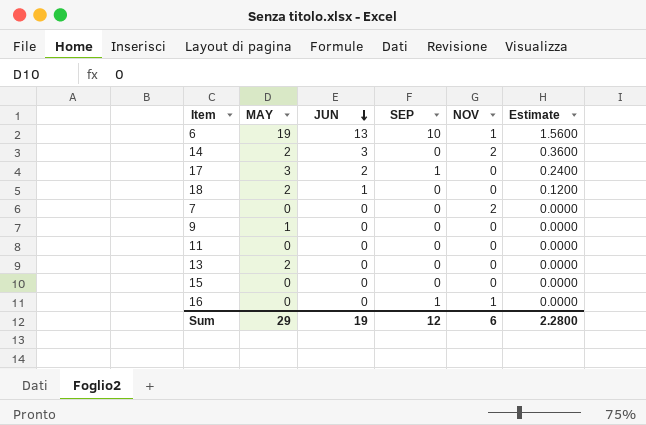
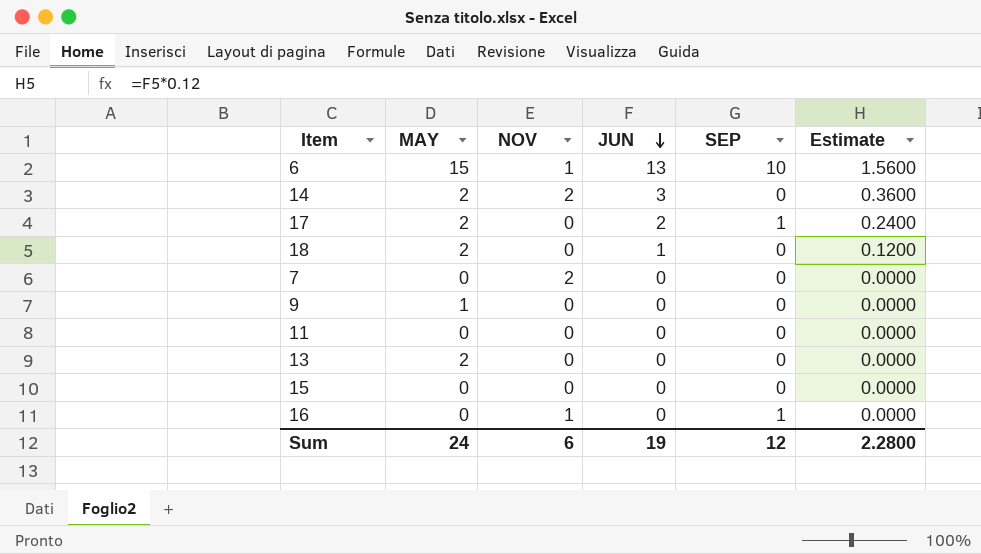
column NOV | position: 5 -> 3
6 | MAY: 19 -> 15
17 | MAY: 3 -> 2
Sum | MAY: 29 -> 24

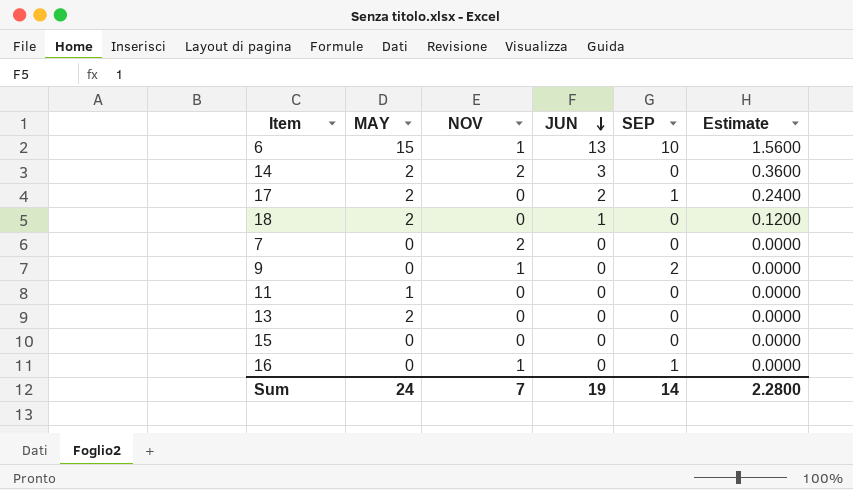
9 | MAY: 1 -> 0
9 | NOV: 0 -> 1
9 | SEP: 0 -> 2
11 | MAY: 0 -> 1
Sum | NOV: 6 -> 7
Sum | SEP: 12 -> 14

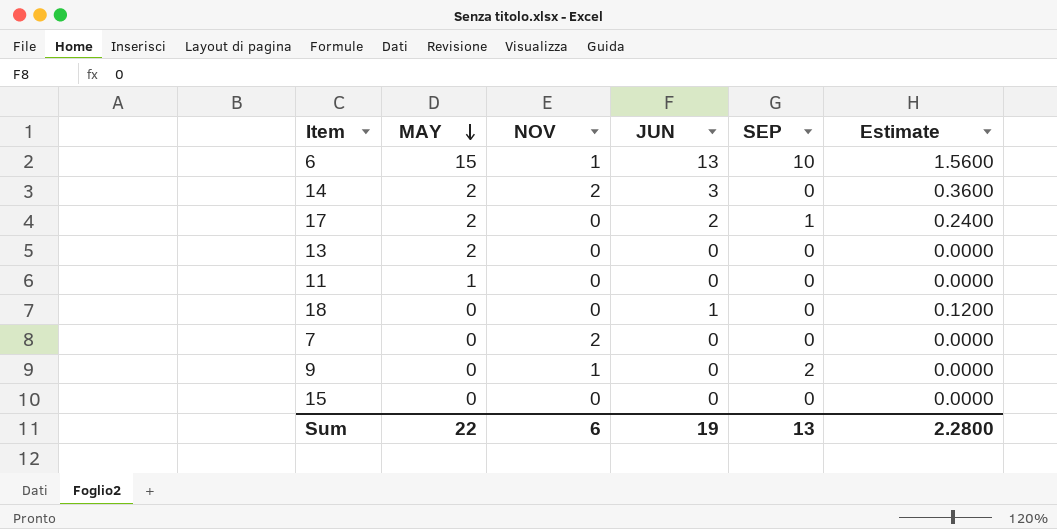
row order: JUN descending -> MAY descending
row 16: 0 | 1 | 0 | 1 | 0.0000 -> none
18 | MAY: 2 -> 0
Sum | MAY: 24 -> 22
Sum | NOV: 7 -> 6
Sum | SEP: 14 -> 13

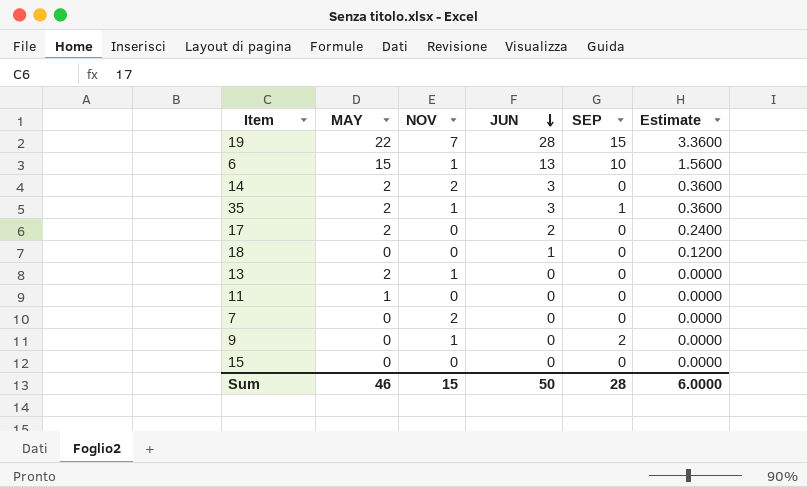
row order: MAY descending -> JUN descending
row 19: none -> 22 | 7 | 28 | 15 | 3.3600
row 35: none -> 2 | 1 | 3 | 1 | 0.3600
17 | SEP: 1 -> 0
13 | NOV: 0 -> 1
Sum | MAY: 22 -> 46
Sum | NOV: 6 -> 15
Sum | JUN: 19 -> 50
Sum | SEP: 13 -> 28
Sum | Estimate: 2.2800 -> 6.0000

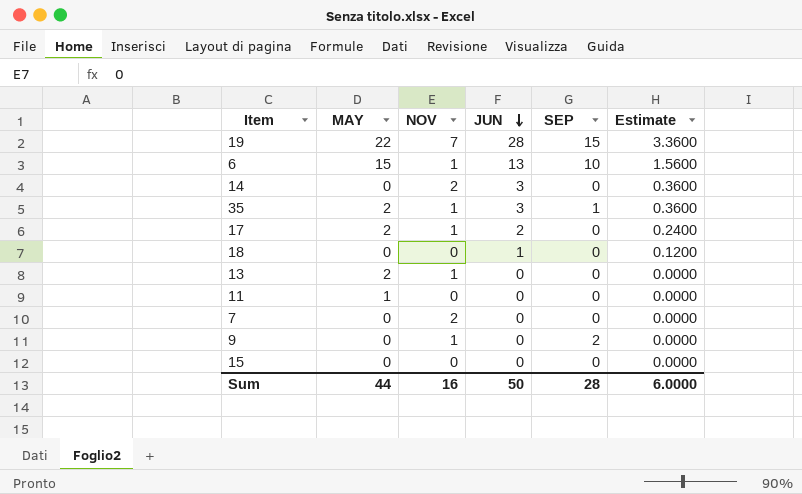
14 | MAY: 2 -> 0
17 | NOV: 0 -> 1
Sum | MAY: 46 -> 44
Sum | NOV: 15 -> 16

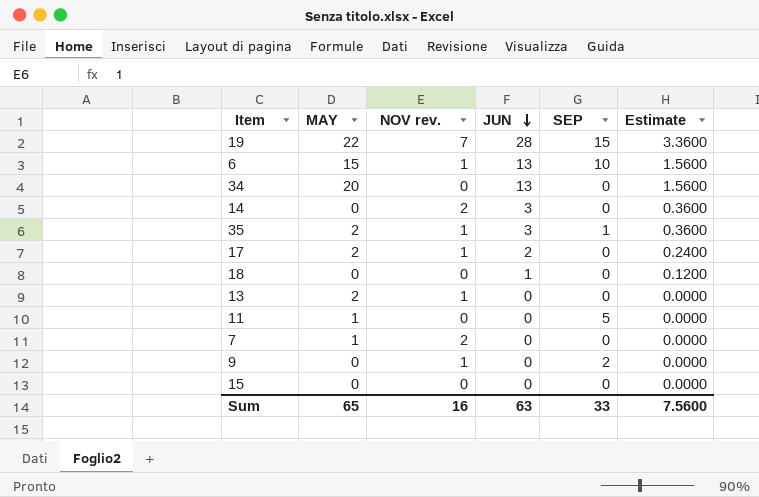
column name: NOV -> NOV rev.
row 34: none -> 20 | 0 | 13 | 0 | 1.5600
11 | SEP: 0 -> 5
7 | MAY: 0 -> 1
Sum | MAY: 44 -> 65
Sum | JUN: 50 -> 63
Sum | SEP: 28 -> 33
Sum | Estimate: 6.0000 -> 7.5600

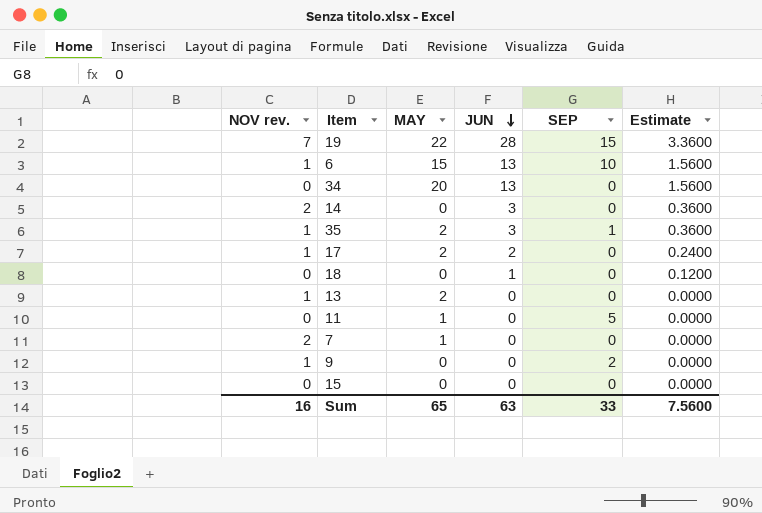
column NOV rev. | position: 3 -> 1

